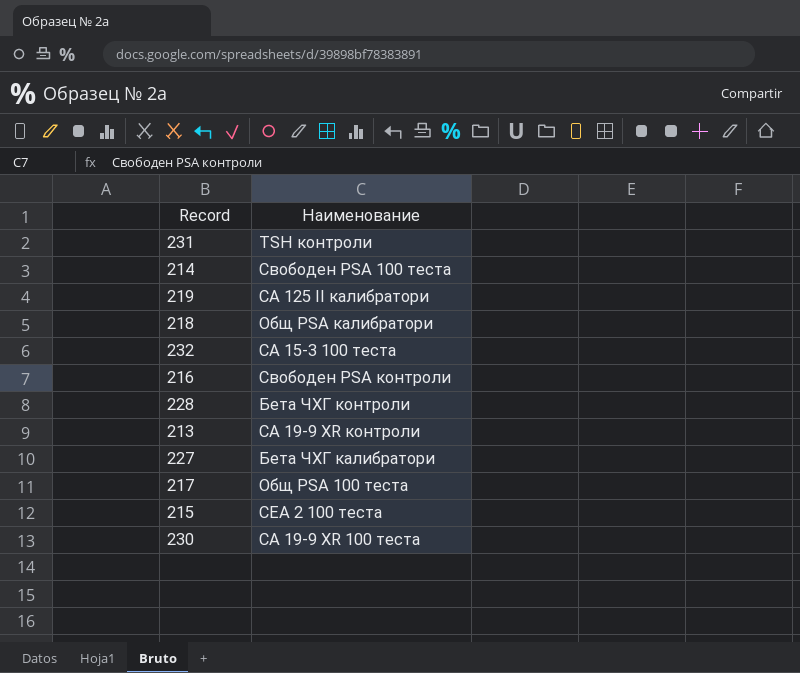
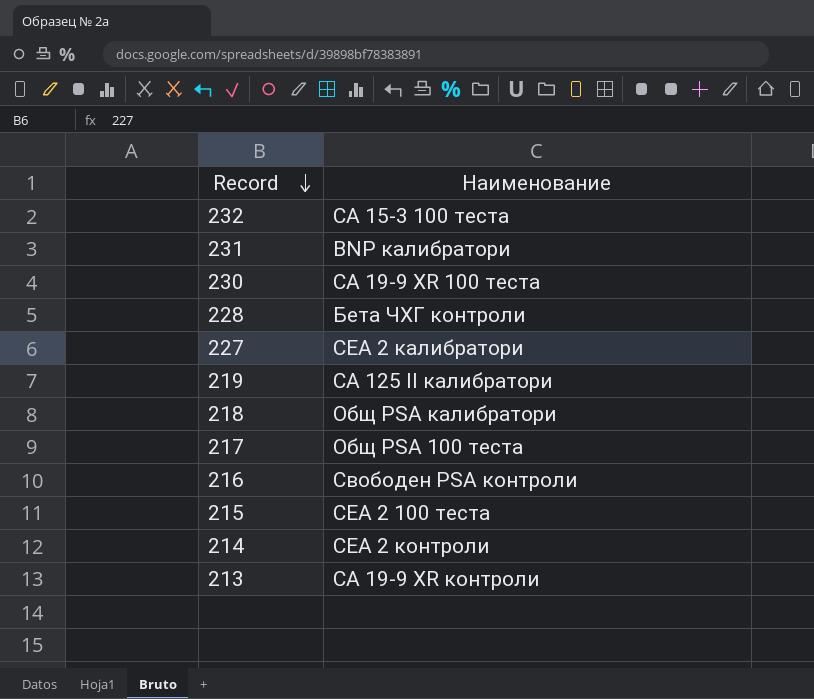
row order: none -> Record descending
231 | Наименование: TSH контроли -> BNP калибратори
227 | Наименование: Бета ЧХГ калибратори -> СЕА 2 калибратори
214 | Наименование: Свободен PSA 100 теста -> СЕА 2 контроли

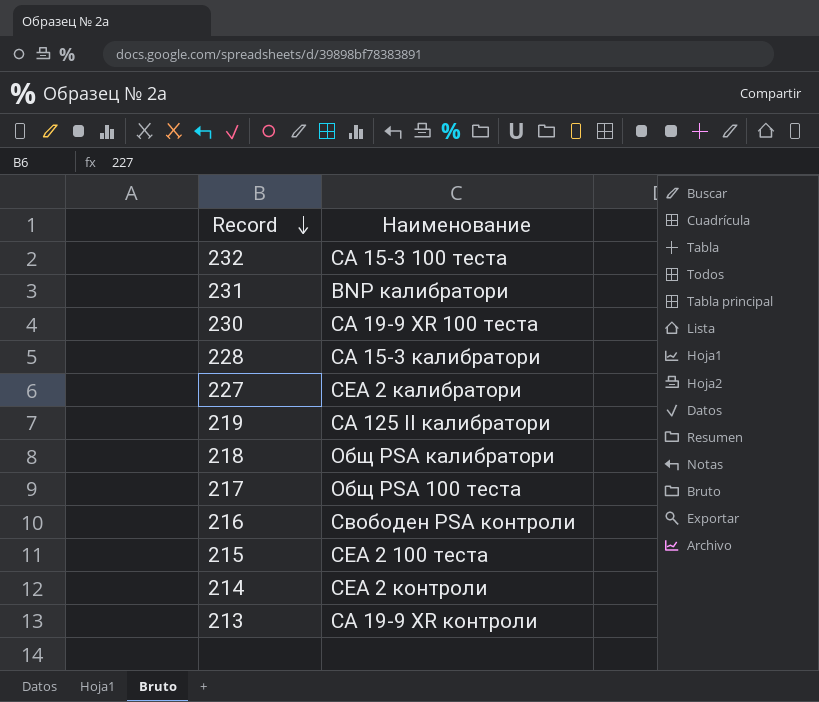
228 | Наименование: Бета ЧХГ контроли -> СА 15-3 калибратори

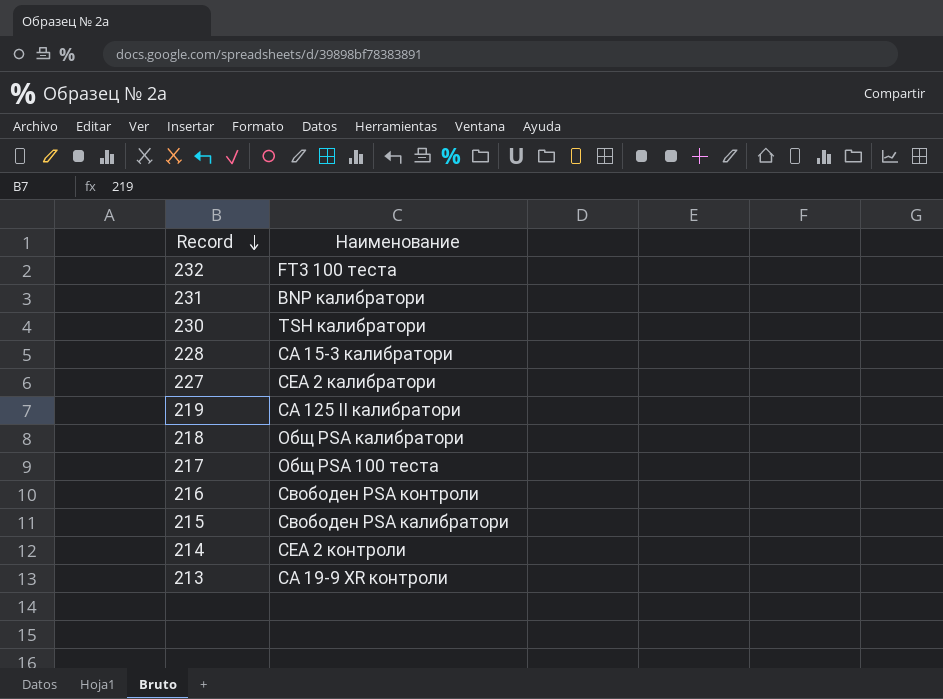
232 | Наименование: СА 15-3 100 теста -> FT3 100 теста
230 | Наименование: СА 19-9 XR 100 теста -> TSH калибратори
215 | Наименование: СЕА 2 100 теста -> Свободен PSA калибратори

